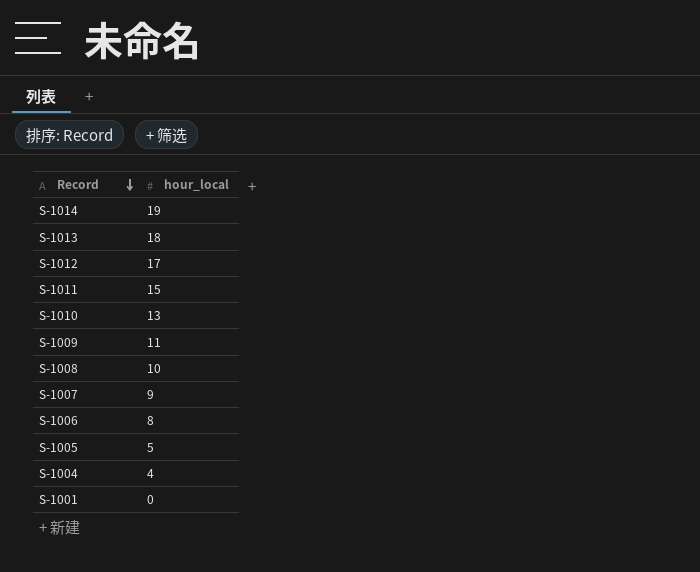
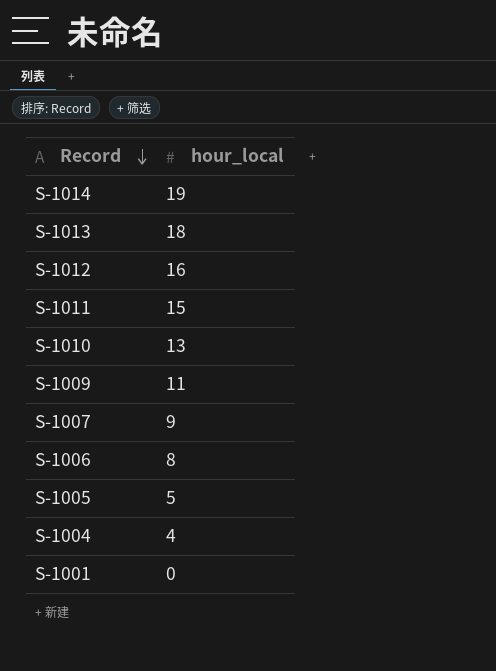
row S-1008: 10 -> none
S-1012 | hour_local: 17 -> 16

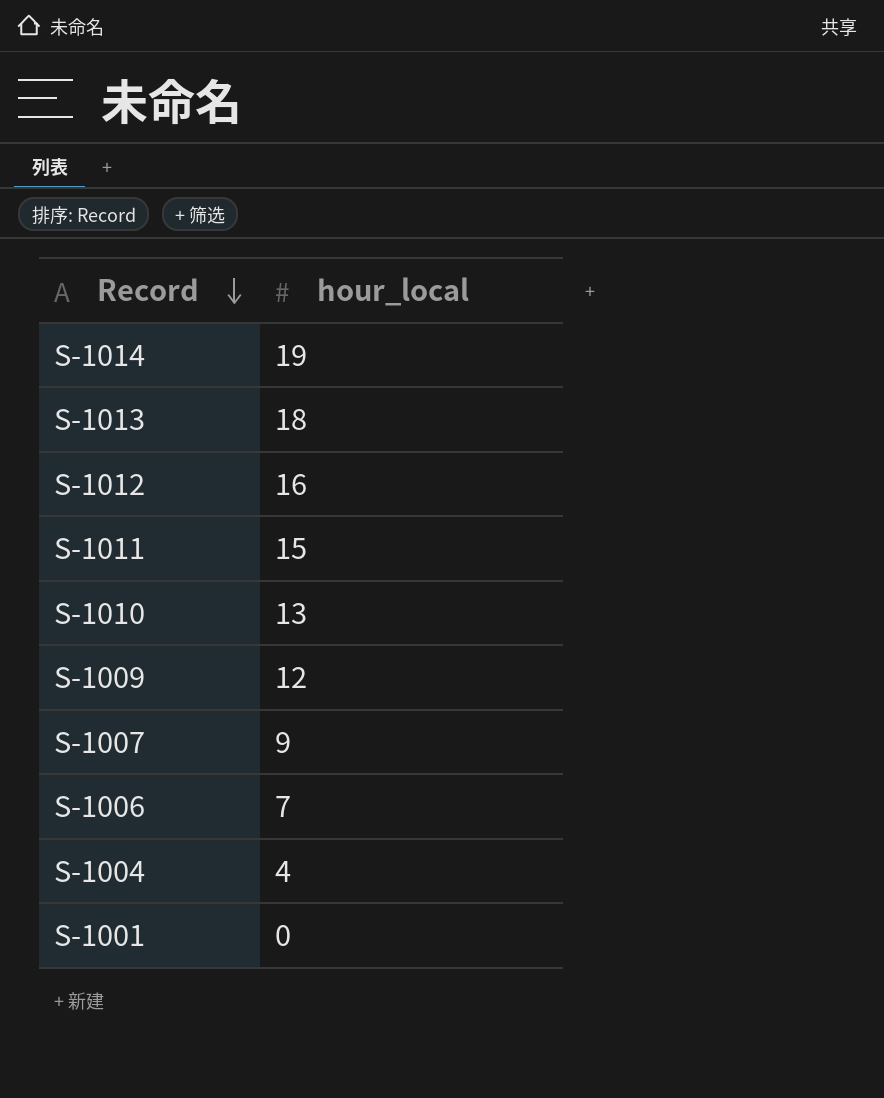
row S-1005: 5 -> none
S-1009 | hour_local: 11 -> 12
S-1006 | hour_local: 8 -> 7

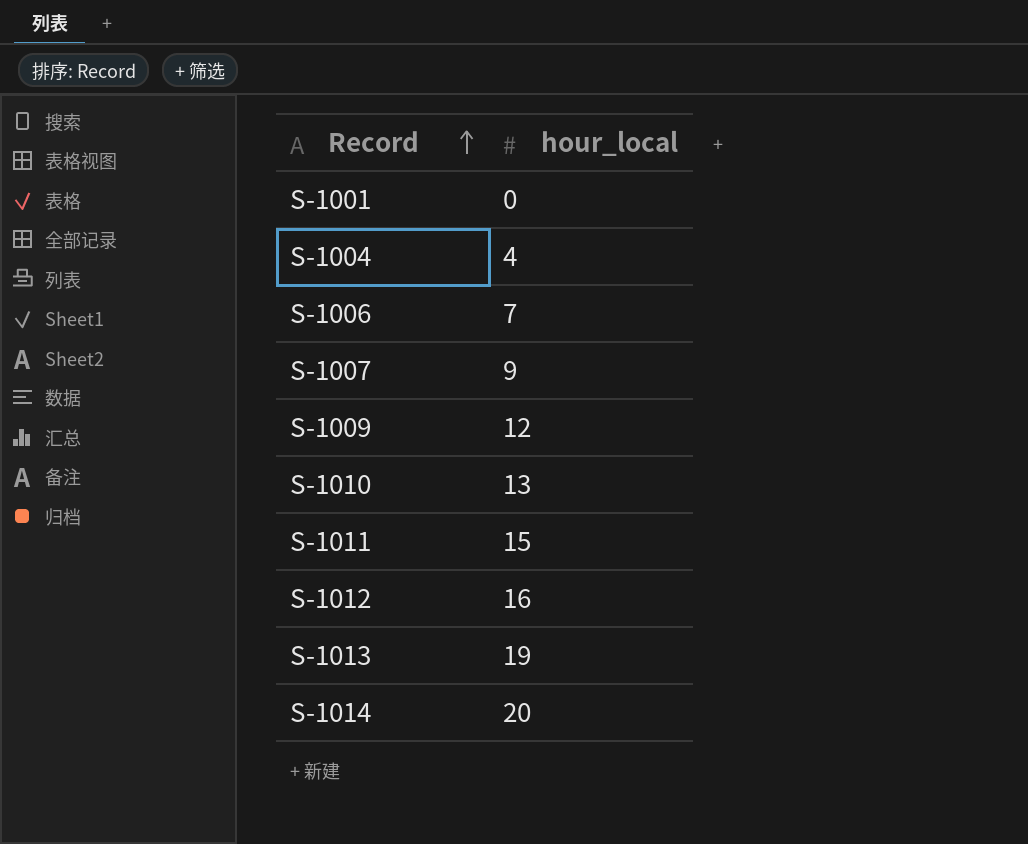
row order: Record descending -> Record ascending
S-1013 | hour_local: 18 -> 19
S-1014 | hour_local: 19 -> 20

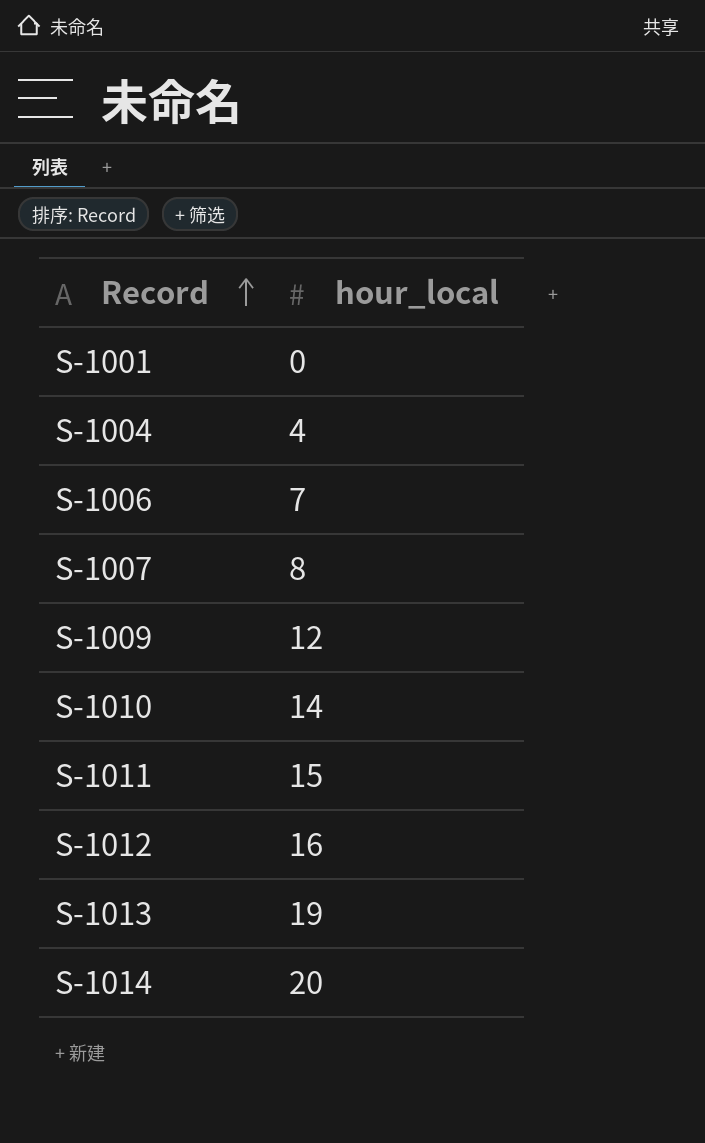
S-1007 | hour_local: 9 -> 8
S-1010 | hour_local: 13 -> 14

